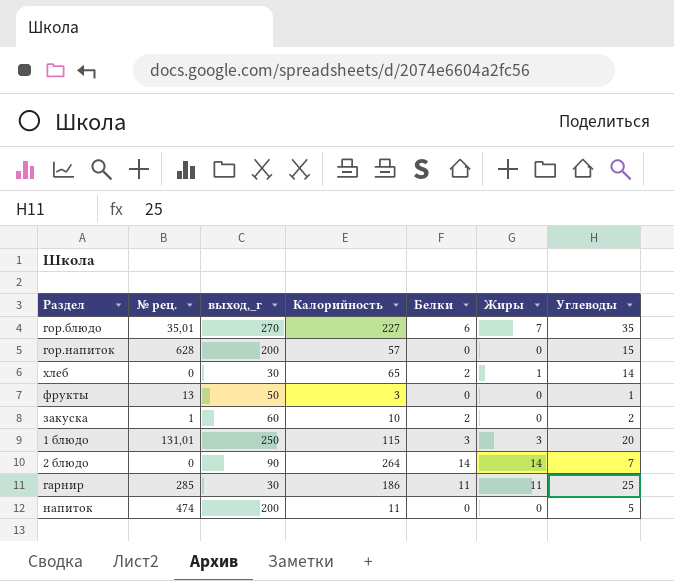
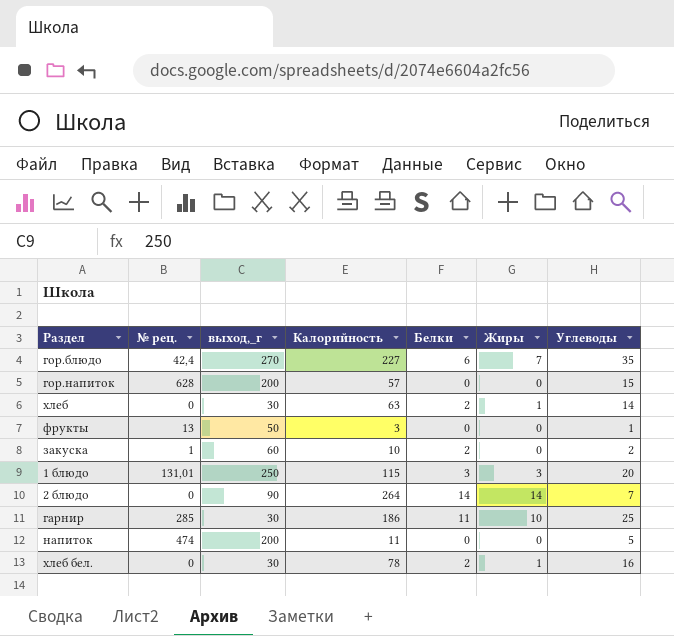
гор.блюдо | № рец.: 35,01 -> 42,4
хлеб | Калорийность: 65 -> 63
гарнир | Жиры: 11 -> 10
row хлеб бел.: none -> 0 | 30 | 78 | 2 | 1 | 16

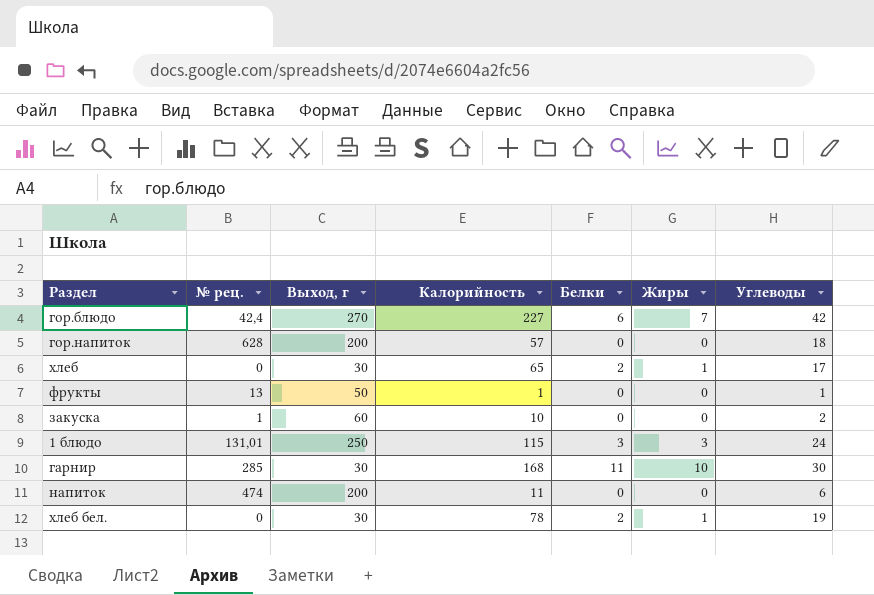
column name: выход,_г -> Выход, г
row 2 блюдо: 0 | 90 | 264 | 14 | 14 | 7 -> none
гор.блюдо | Углеводы: 35 -> 42
гор.напиток | Углеводы: 15 -> 18
хлеб | Калорийность: 63 -> 65
хлеб | Углеводы: 14 -> 17
фрукты | Калорийность: 3 -> 1
закуска | Белки: 2 -> 0
1 блюдо | Углеводы: 20 -> 24
гарнир | Калорийность: 186 -> 168
гарнир | Углеводы: 25 -> 30
напиток | Углеводы: 5 -> 6
хлеб бел. | Углеводы: 16 -> 19

